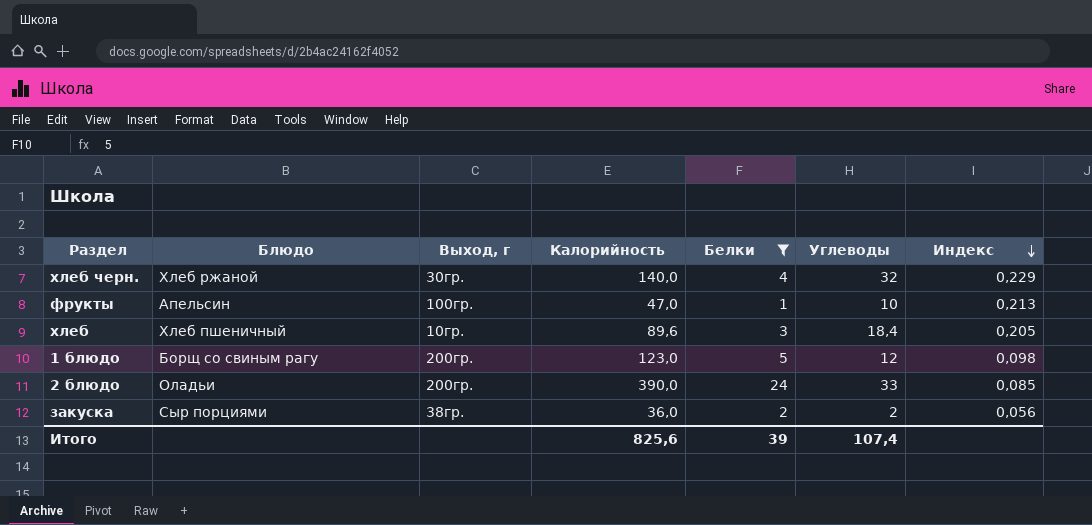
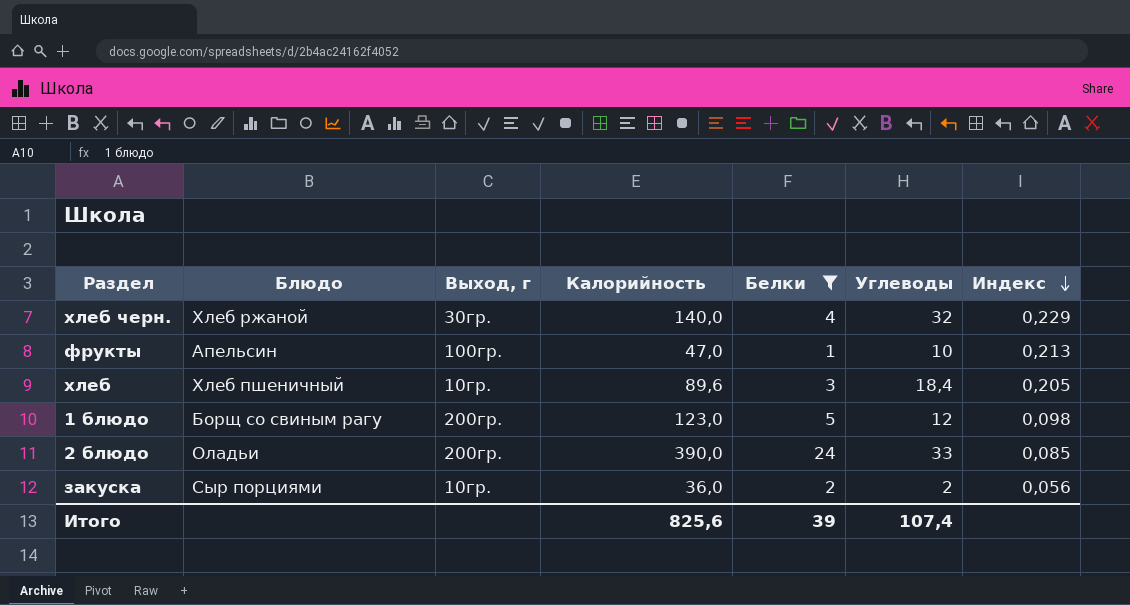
закуска | Выход, г: 38гр. -> 10гр.

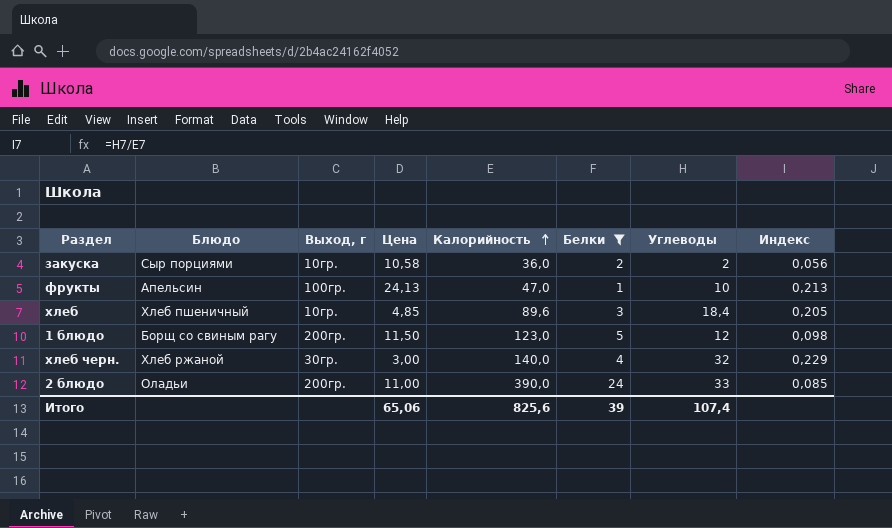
row order: Индекс descending -> Калорийность ascending
column Цена | position: none -> 4

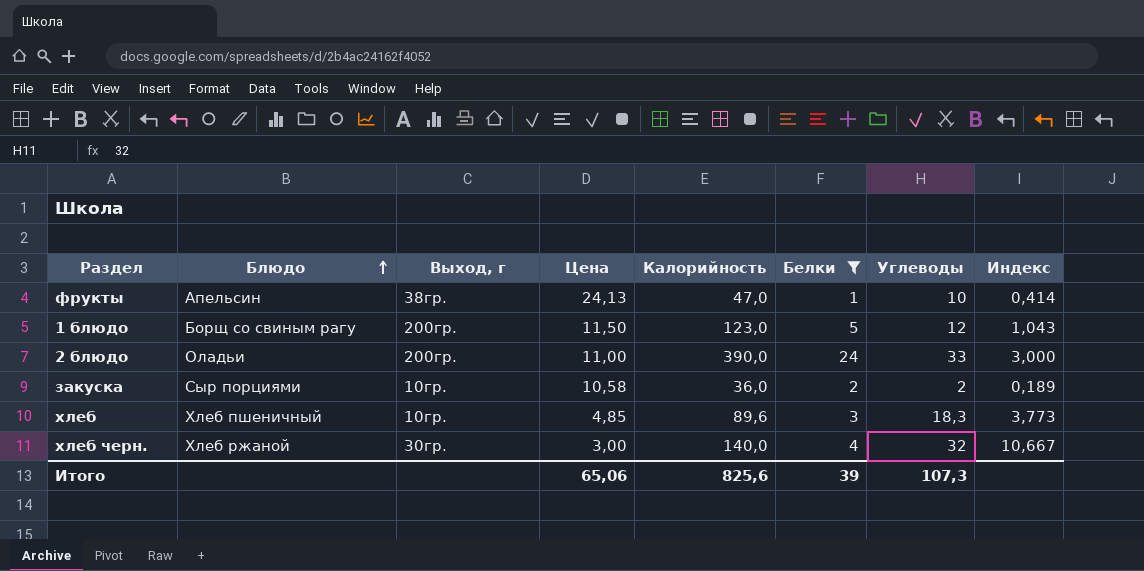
row order: Калорийность ascending -> Блюдо ascending
column Индекс | formula: [Углеводы] / [Калорийность] -> [Углеводы] / [Цена]
фрукты | Выход, г: 100гр. -> 38гр.
хлеб | Углеводы: 18,4 -> 18,3
Итого | Углеводы: 107,4 -> 107,3

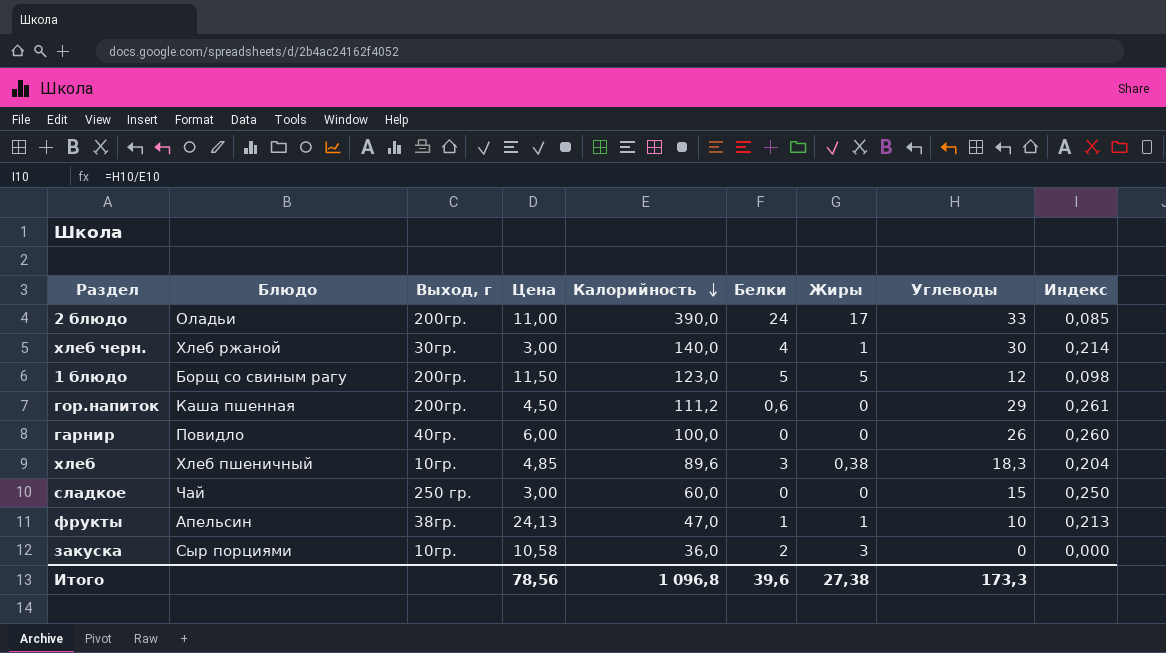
filter: Белки >= 1 -> none
row order: Блюдо ascending -> Калорийность descending
column Жиры | position: none -> 7
column Индекс | formula: [Углеводы] / [Цена] -> [Углеводы] / [Калорийность]
хлеб черн. | Углеводы: 32 -> 30
закуска | Углеводы: 2 -> 0
Итого | Цена: 65,06 -> 78,56
Итого | Калорийность: 825,6 -> 1 096,8
Итого | Белки: 39 -> 39,6
Итого | Углеводы: 107,3 -> 173,3

